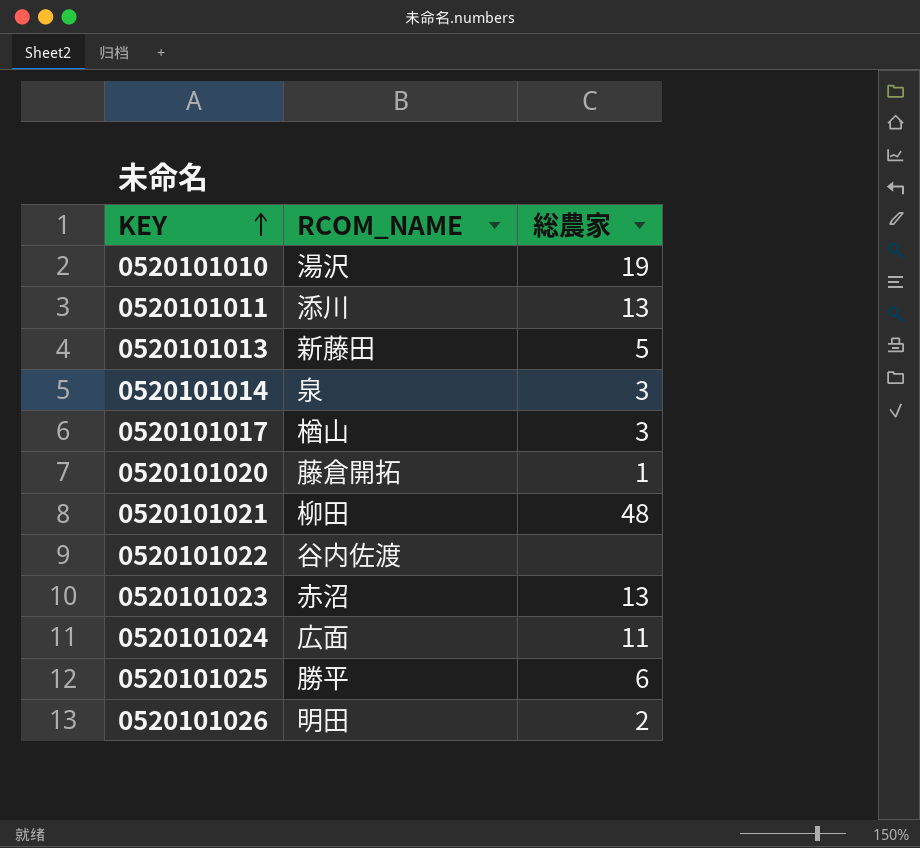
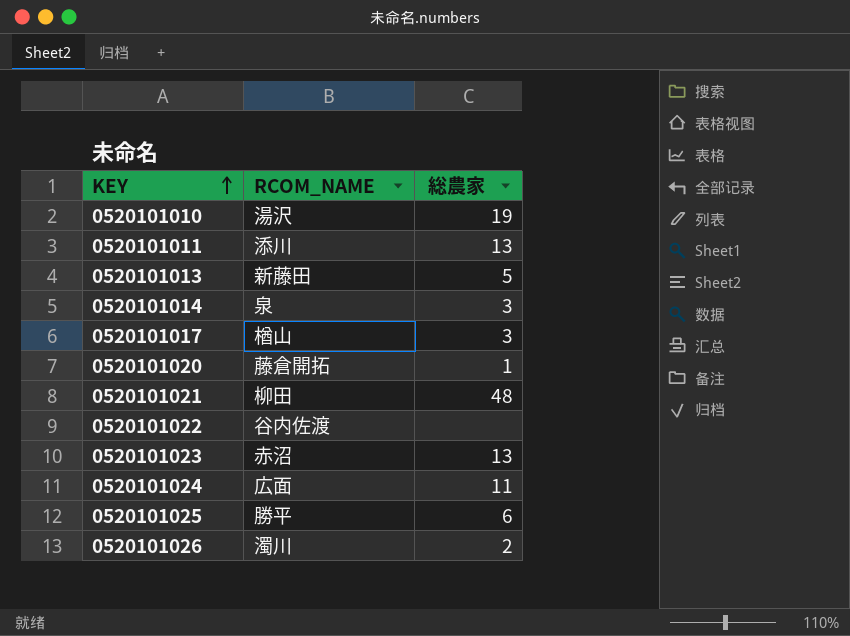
0520101026 | RCOM_NAME: 明田 -> 濁川

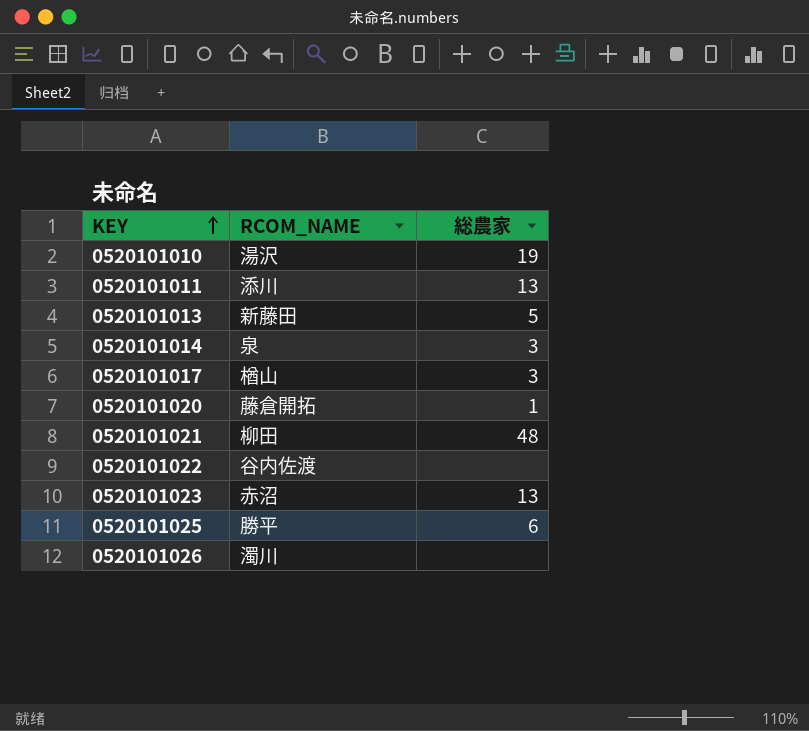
row 0520101024: 広面 | 11 -> none
0520101026 | 総農家: 2 -> none

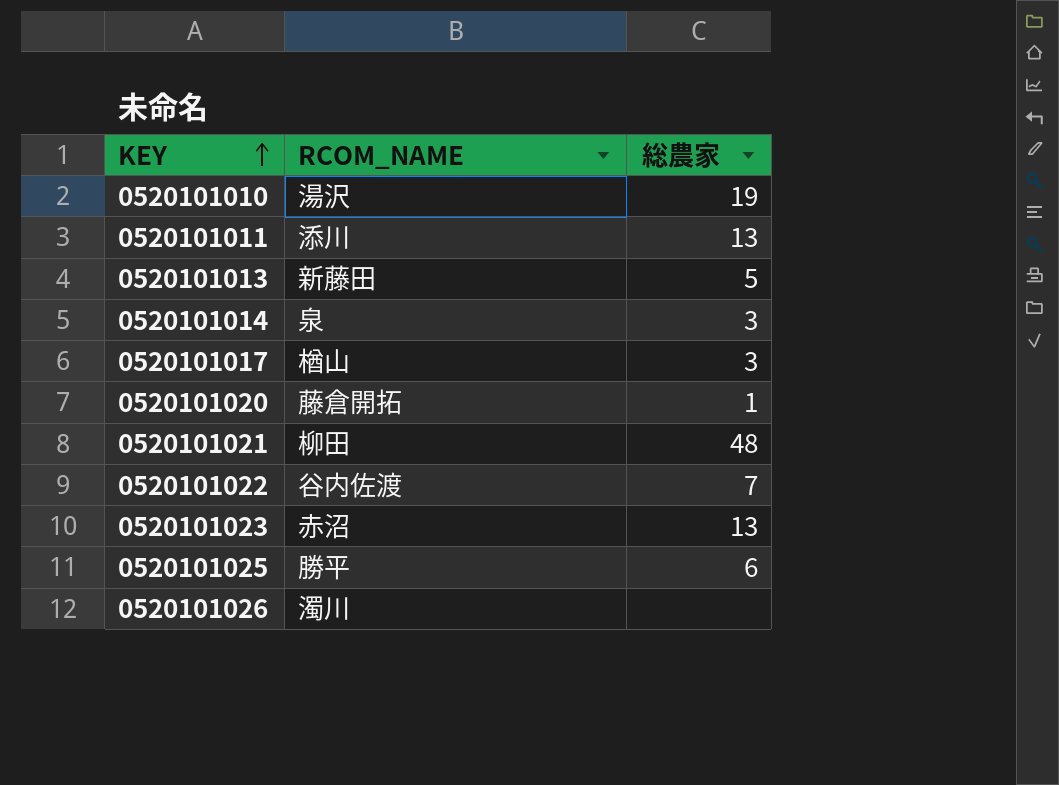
0520101022 | 総農家: none -> 7

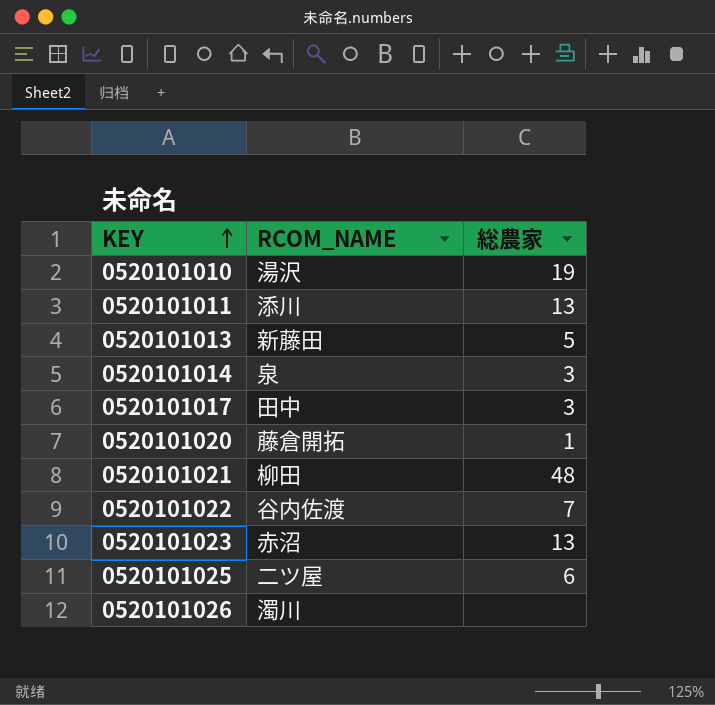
0520101017 | RCOM_NAME: 楢山 -> 田中
0520101025 | RCOM_NAME: 勝平 -> 二ツ屋

